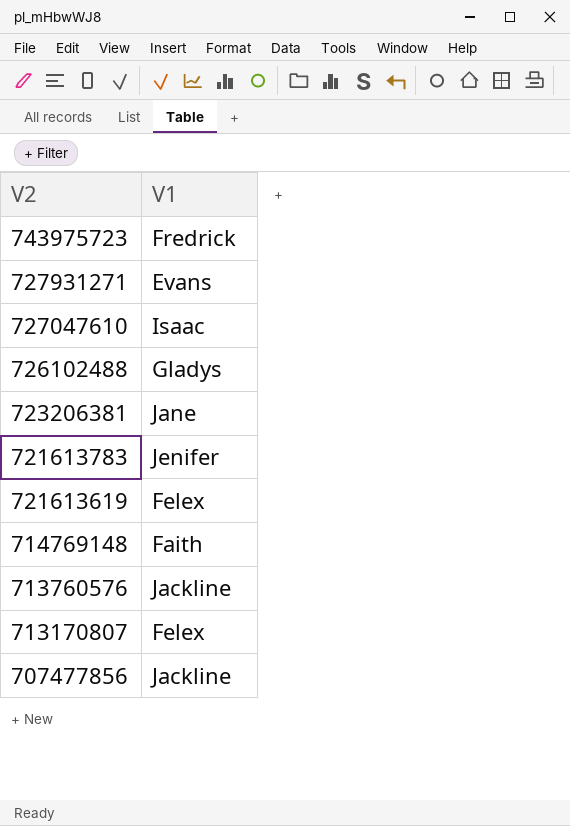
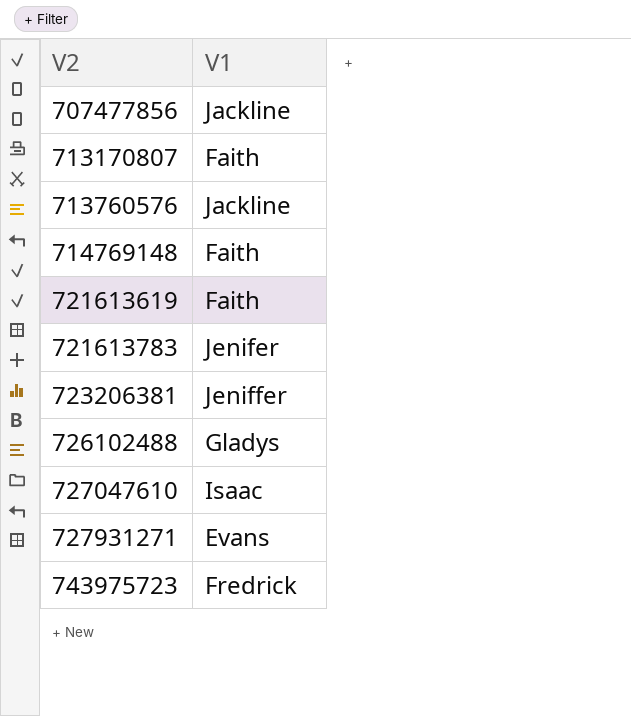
row order: V2 descending -> V2 ascending
713170807 | V1: Felex -> Faith
721613619 | V1: Felex -> Faith
723206381 | V1: Jane -> Jeniffer

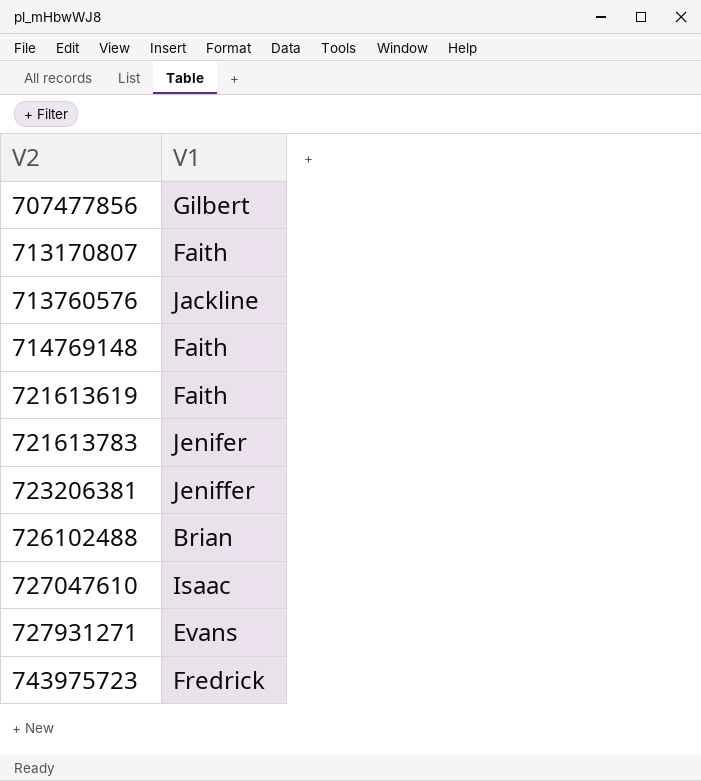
707477856 | V1: Jackline -> Gilbert
726102488 | V1: Gladys -> Brian

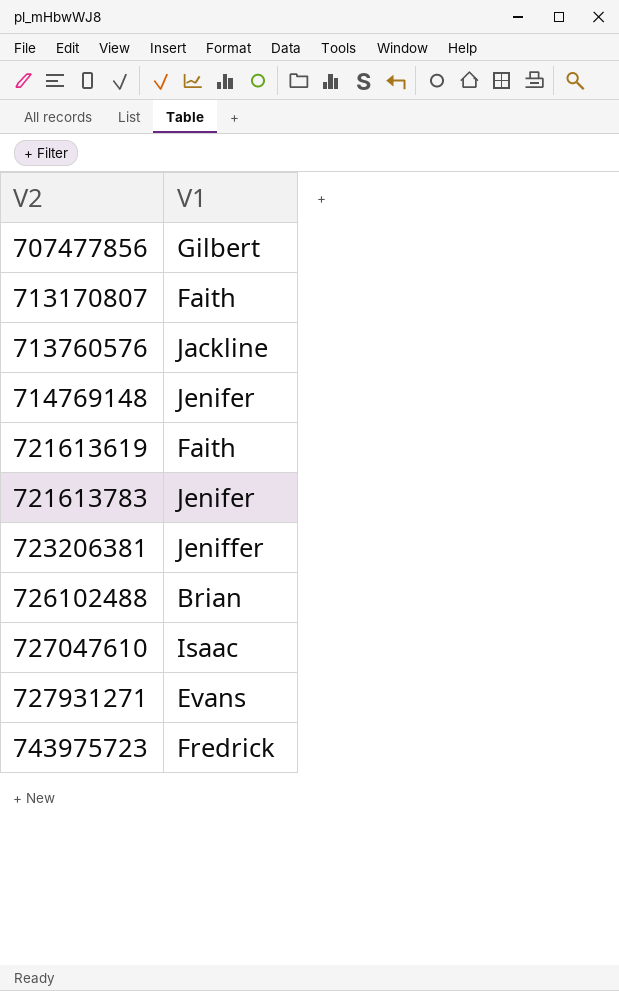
714769148 | V1: Faith -> Jenifer

